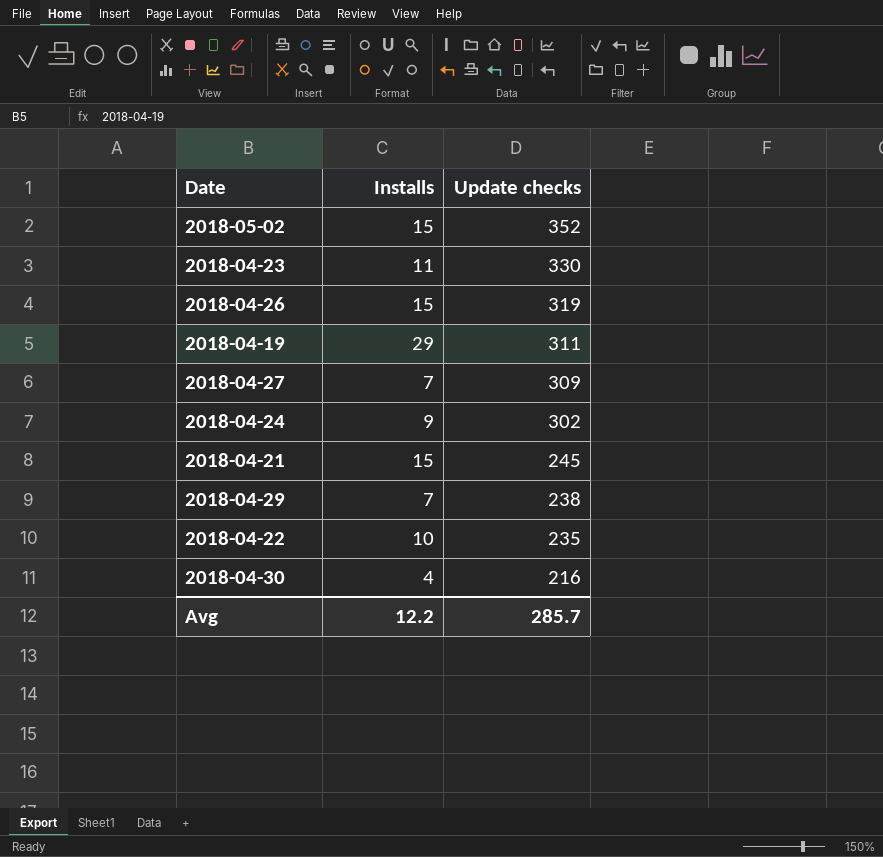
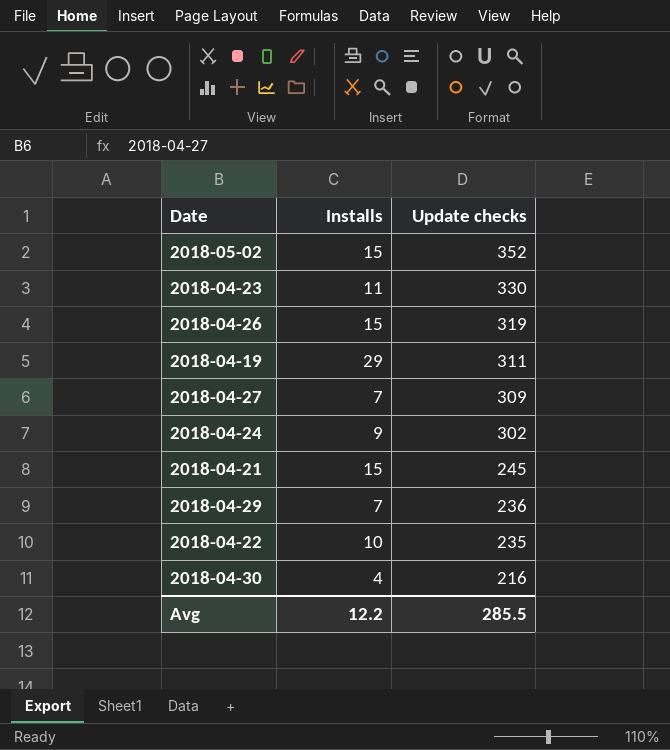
2018-04-29 | Update checks: 238 -> 236
Avg | Update checks: 285.7 -> 285.5

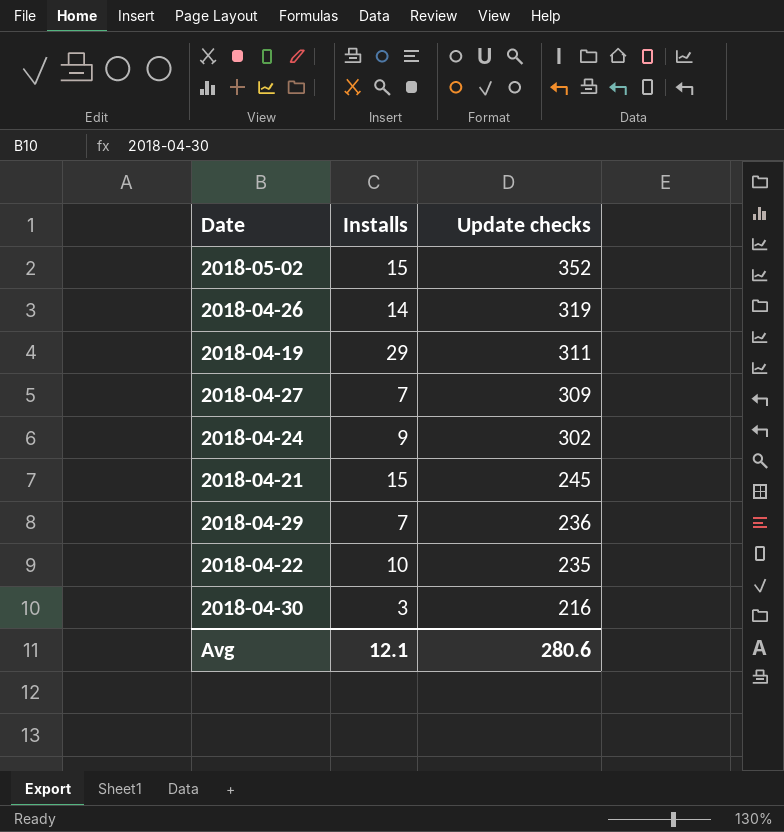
row 2018-04-23: 11 | 330 -> none
2018-04-26 | Installs: 15 -> 14
2018-04-30 | Installs: 4 -> 3
Avg | Installs: 12.2 -> 12.1
Avg | Update checks: 285.5 -> 280.6

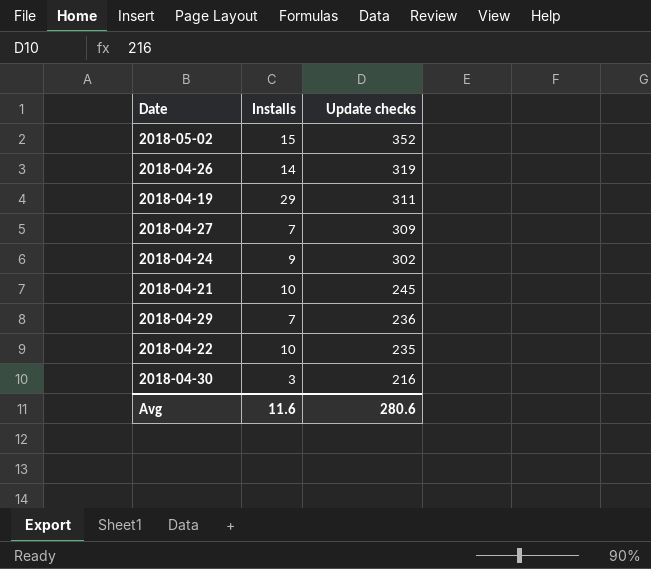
2018-04-21 | Installs: 15 -> 10
Avg | Installs: 12.1 -> 11.6

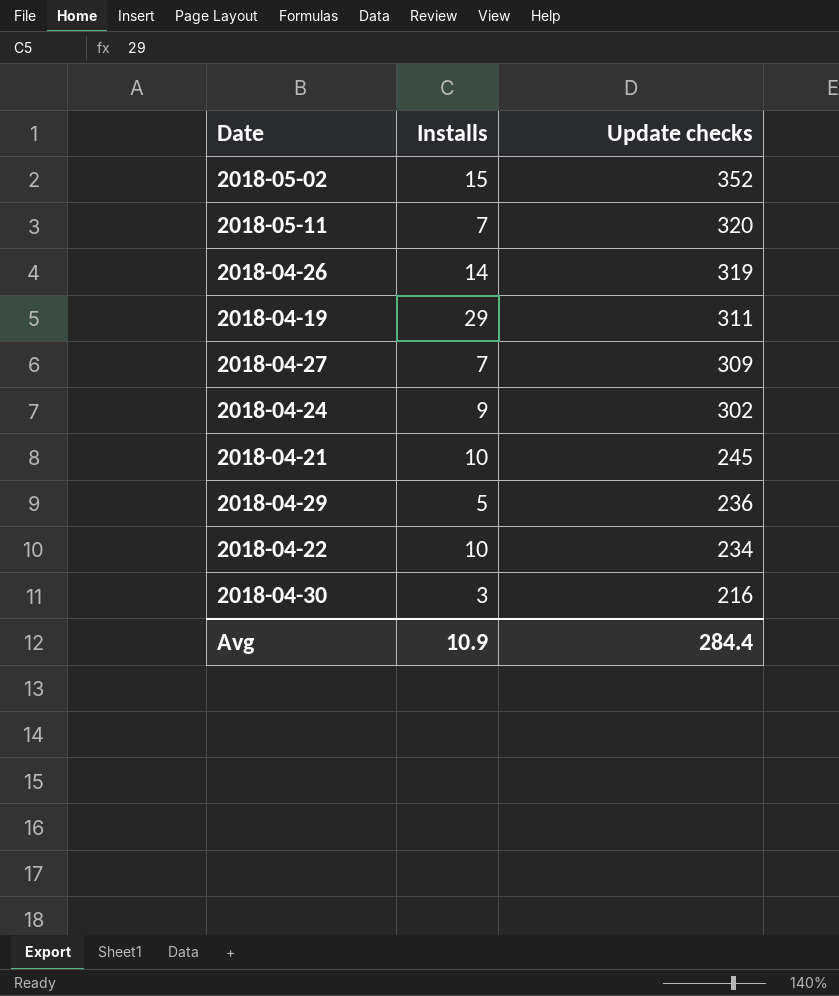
row 2018-05-11: none -> 7 | 320
2018-04-29 | Installs: 7 -> 5
2018-04-22 | Update checks: 235 -> 234
Avg | Installs: 11.6 -> 10.9
Avg | Update checks: 280.6 -> 284.4

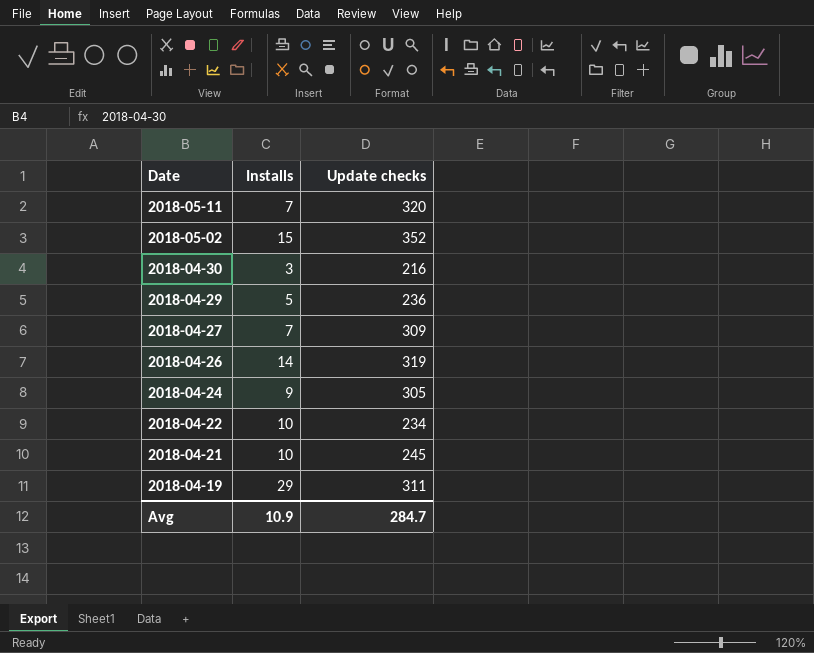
row order: Update checks descending -> Date descending
2018-04-24 | Update checks: 302 -> 305
Avg | Update checks: 284.4 -> 284.7

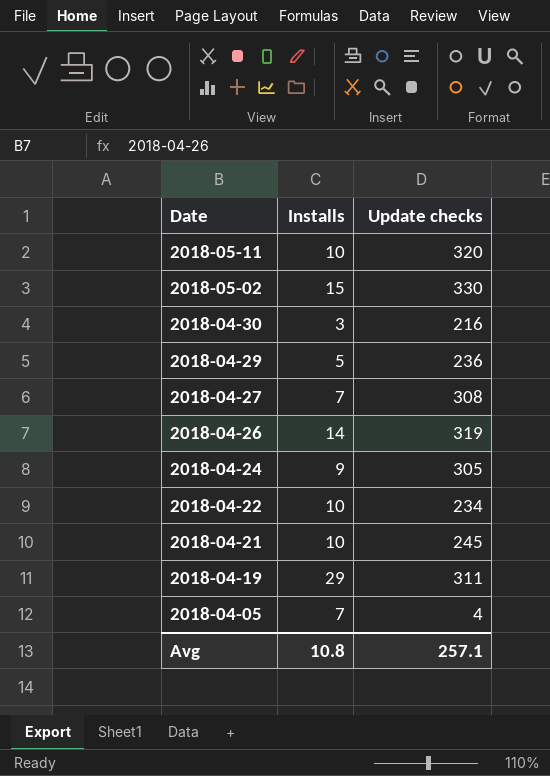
2018-05-11 | Installs: 7 -> 10
2018-05-02 | Update checks: 352 -> 330
2018-04-27 | Update checks: 309 -> 308
row 2018-04-05: none -> 7 | 4
Avg | Installs: 10.9 -> 10.8
Avg | Update checks: 284.7 -> 257.1

